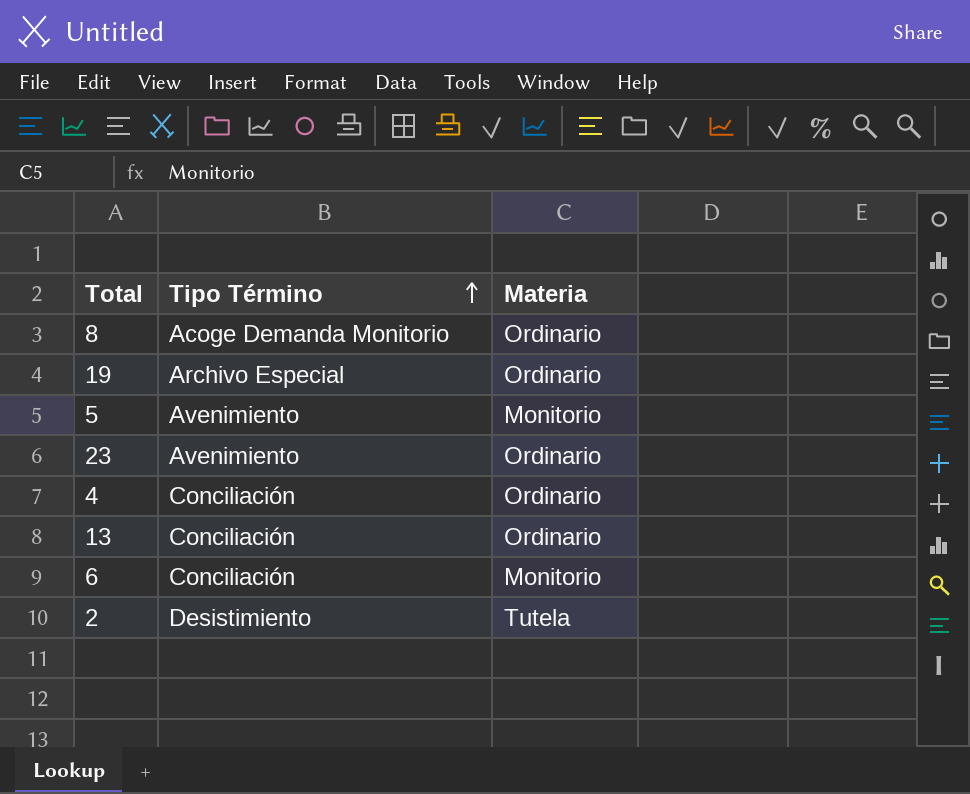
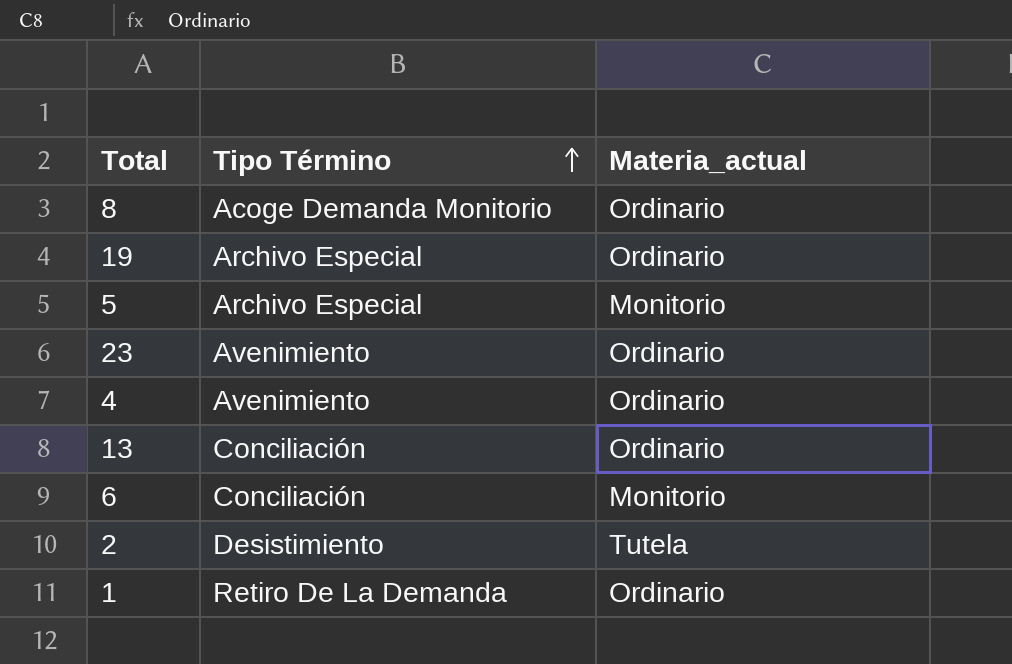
column name: Materia -> Materia_actual
5 | Tipo Término: Avenimiento -> Archivo Especial
4 | Tipo Término: Conciliación -> Avenimiento
row 1: none -> Retiro De La Demanda | Ordinario

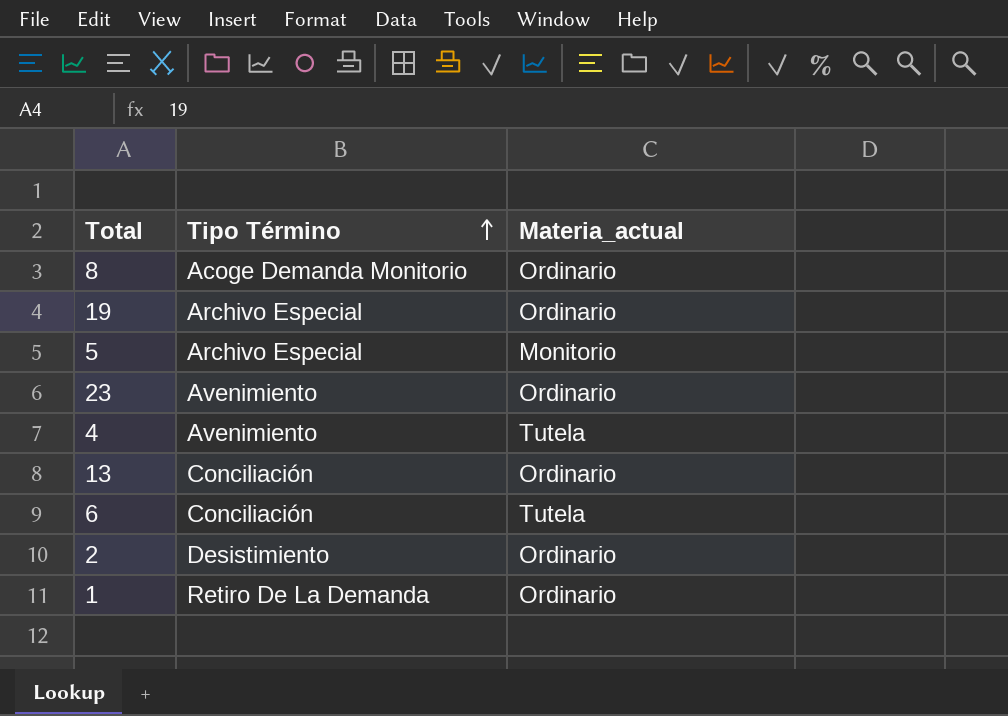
4 | Materia_actual: Ordinario -> Tutela
6 | Materia_actual: Monitorio -> Tutela
2 | Materia_actual: Tutela -> Ordinario

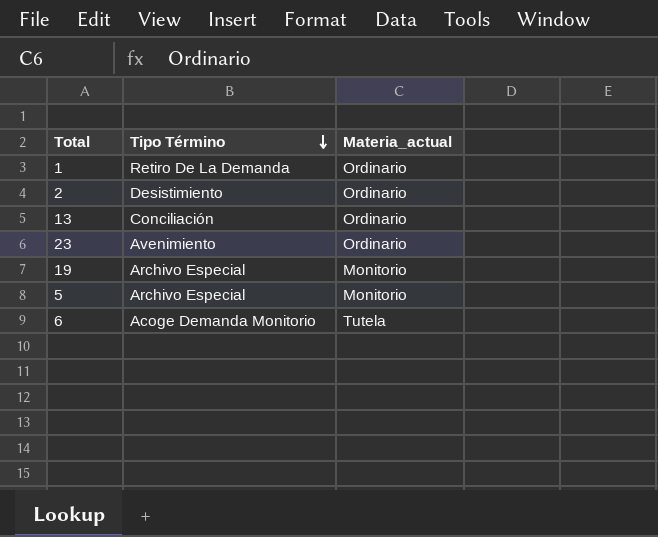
row order: Tipo Término ascending -> Tipo Término descending
row 8: Acoge Demanda Monitorio | Ordinario -> none
row 4: Avenimiento | Tutela -> none
19 | Materia_actual: Ordinario -> Monitorio
6 | Tipo Término: Conciliación -> Acoge Demanda Monitorio

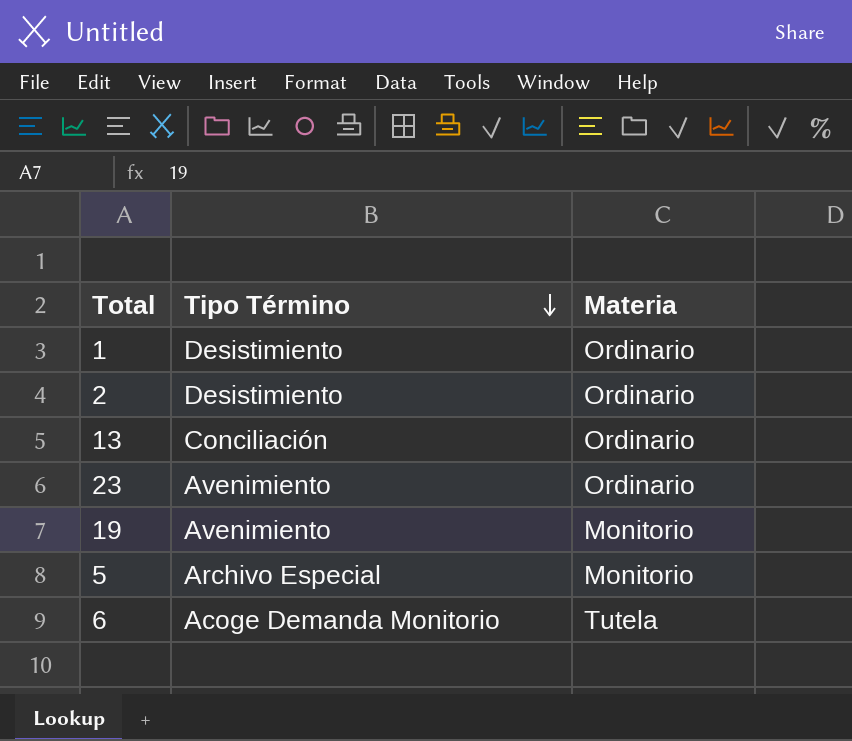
column name: Materia_actual -> Materia
1 | Tipo Término: Retiro De La Demanda -> Desistimiento
19 | Tipo Término: Archivo Especial -> Avenimiento

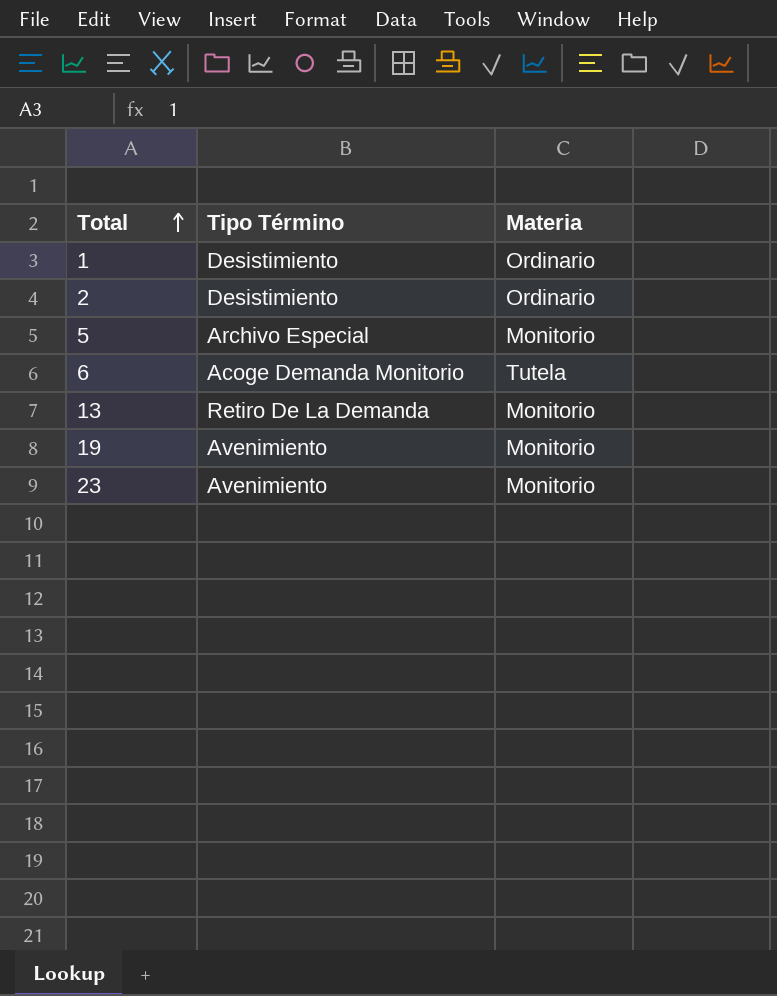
row order: Tipo Término descending -> Total ascending
13 | Tipo Término: Conciliación -> Retiro De La Demanda
13 | Materia: Ordinario -> Monitorio
23 | Materia: Ordinario -> Monitorio

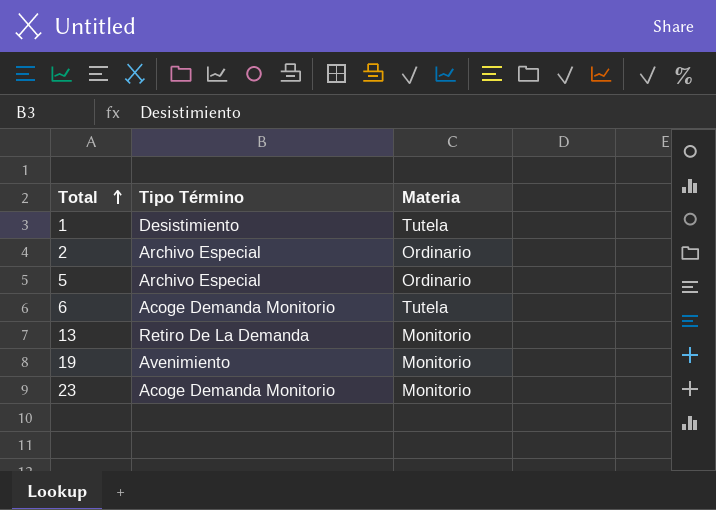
1 | Materia: Ordinario -> Tutela
2 | Tipo Término: Desistimiento -> Archivo Especial
5 | Materia: Monitorio -> Ordinario
23 | Tipo Término: Avenimiento -> Acoge Demanda Monitorio

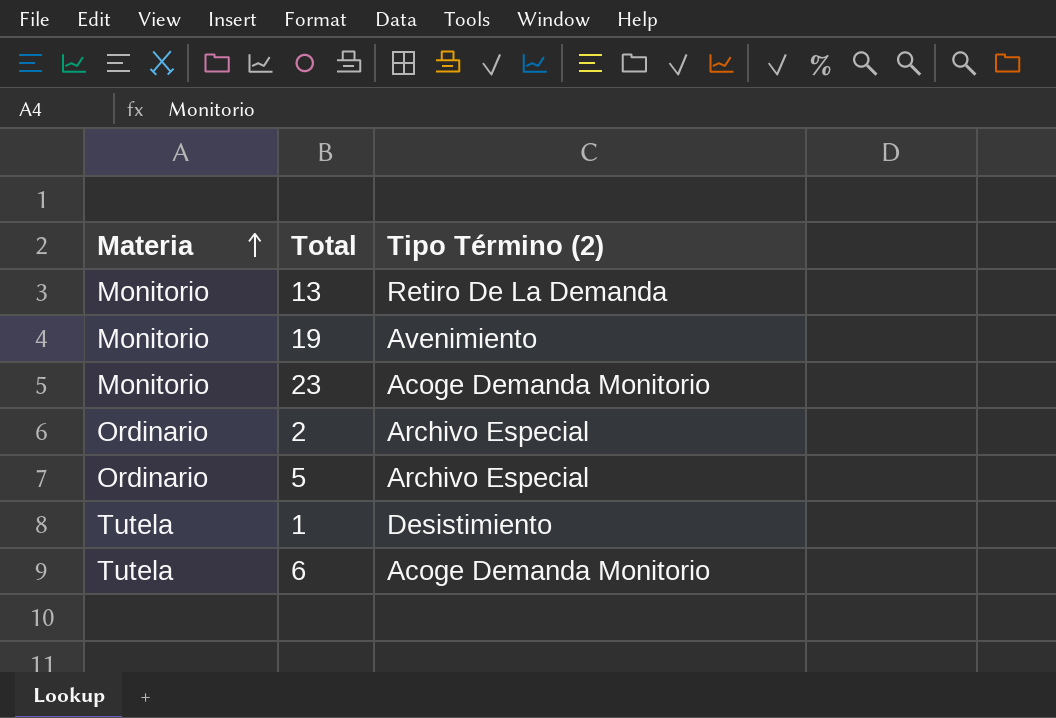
row order: Total ascending -> Materia ascending
column Materia | position: 3 -> 1
column name: Tipo Término -> Tipo Término (2)

